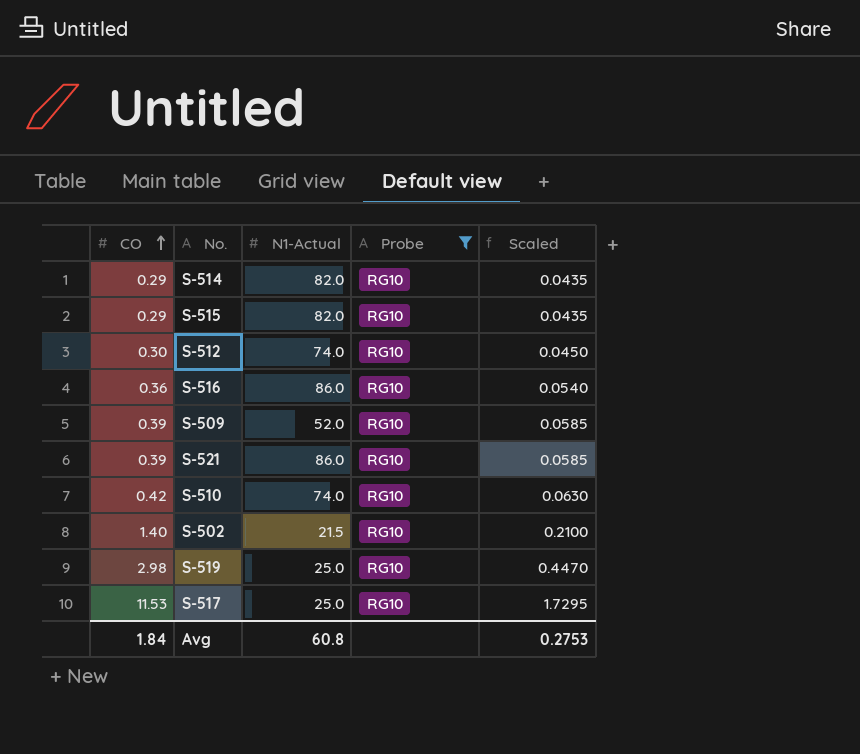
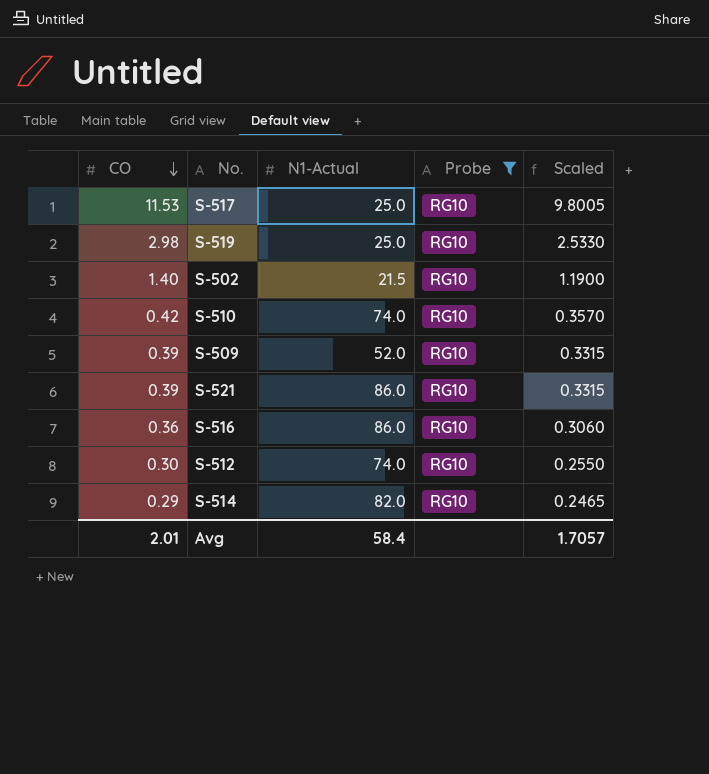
row order: CO ascending -> CO descending
column Scaled | formula: [CO] * 0.15 -> [CO] * 0.85
row S-515: 0.29 | 82.0 | RG10 | 0.0435 -> none
Avg | CO: 1.84 -> 2.01
Avg | N1-Actual: 60.8 -> 58.4
Avg | Scaled: 0.2753 -> 1.7057

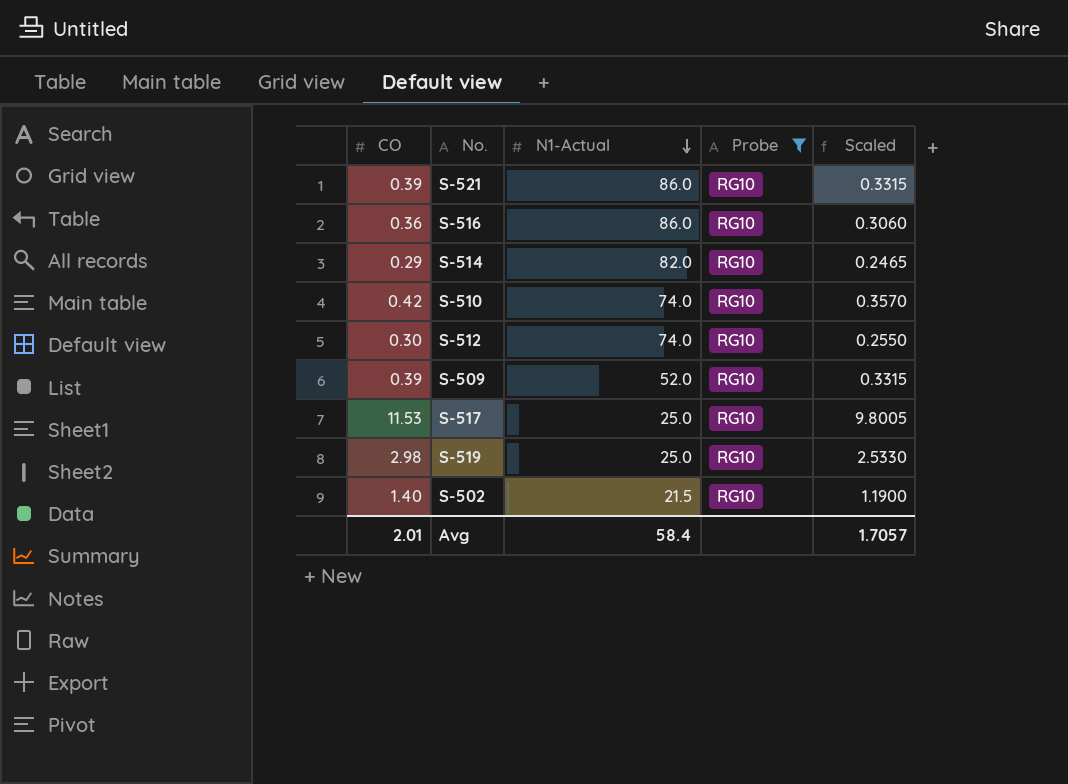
row order: CO descending -> N1-Actual descending

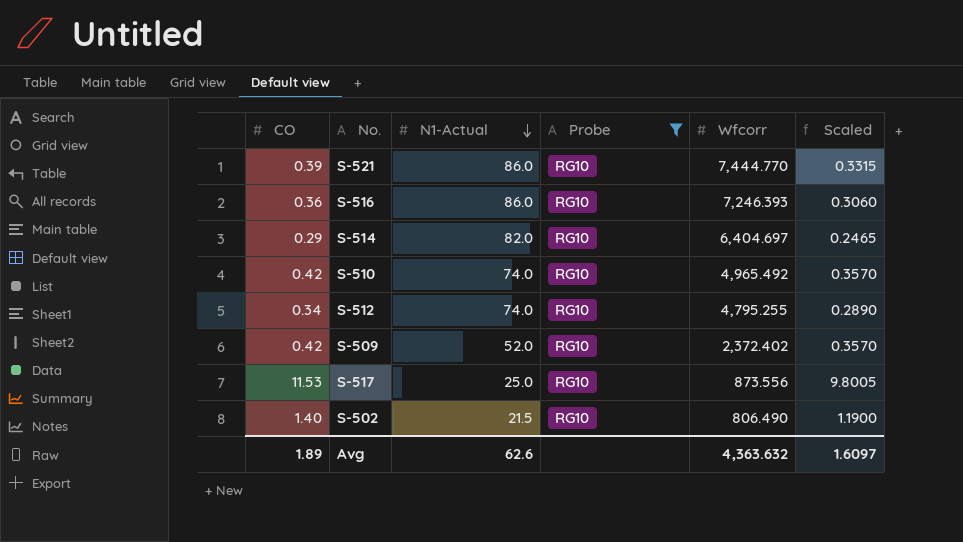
column Wfcorr | position: none -> 5
row S-519: 2.98 | 25.0 | RG10 | 2.5330 -> none
S-512 | CO: 0.30 -> 0.34
S-512 | Scaled: 0.2550 -> 0.2890
S-509 | CO: 0.39 -> 0.42
S-509 | Scaled: 0.3315 -> 0.3570
Avg | CO: 2.01 -> 1.89
Avg | N1-Actual: 58.4 -> 62.6
Avg | Scaled: 1.7057 -> 1.6097

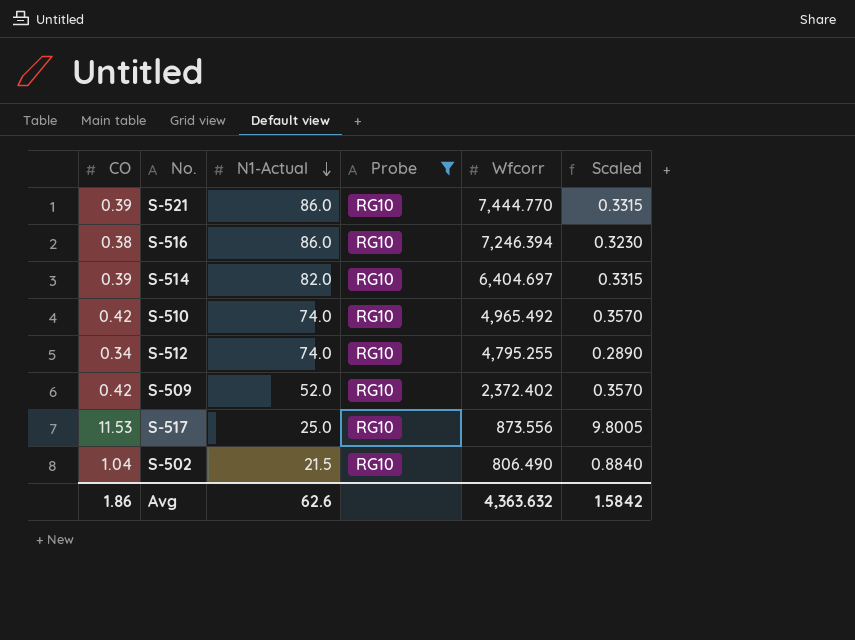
S-516 | CO: 0.36 -> 0.38
S-516 | Wfcorr: 7,246.393 -> 7,246.394
S-516 | Scaled: 0.3060 -> 0.3230
S-514 | CO: 0.29 -> 0.39
S-514 | Scaled: 0.2465 -> 0.3315
S-502 | CO: 1.40 -> 1.04
S-502 | Scaled: 1.1900 -> 0.8840
Avg | CO: 1.89 -> 1.86
Avg | Scaled: 1.6097 -> 1.5842

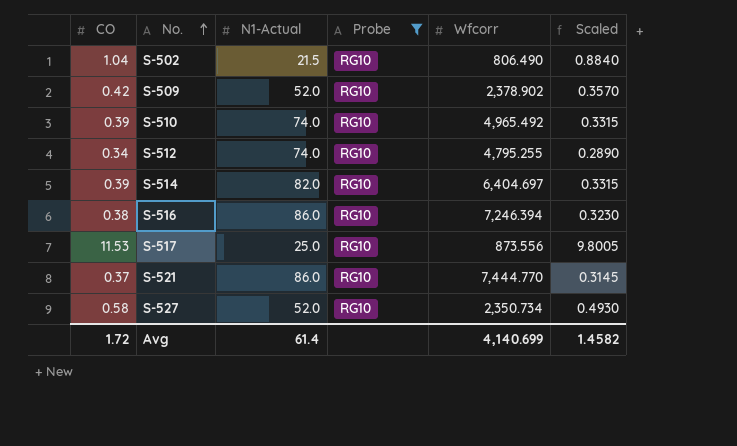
row order: N1-Actual descending -> No. ascending
S-509 | Wfcorr: 2,372.402 -> 2,378.902
S-510 | CO: 0.42 -> 0.39
S-510 | Scaled: 0.3570 -> 0.3315
S-521 | CO: 0.39 -> 0.37
S-521 | Scaled: 0.3315 -> 0.3145
row S-527: none -> 0.58 | 52.0 | RG10 | 2,350.734 | 0.4930
Avg | CO: 1.86 -> 1.72
Avg | N1-Actual: 62.6 -> 61.4
Avg | Wfcorr: 4,363.632 -> 4,140.699
Avg | Scaled: 1.5842 -> 1.4582

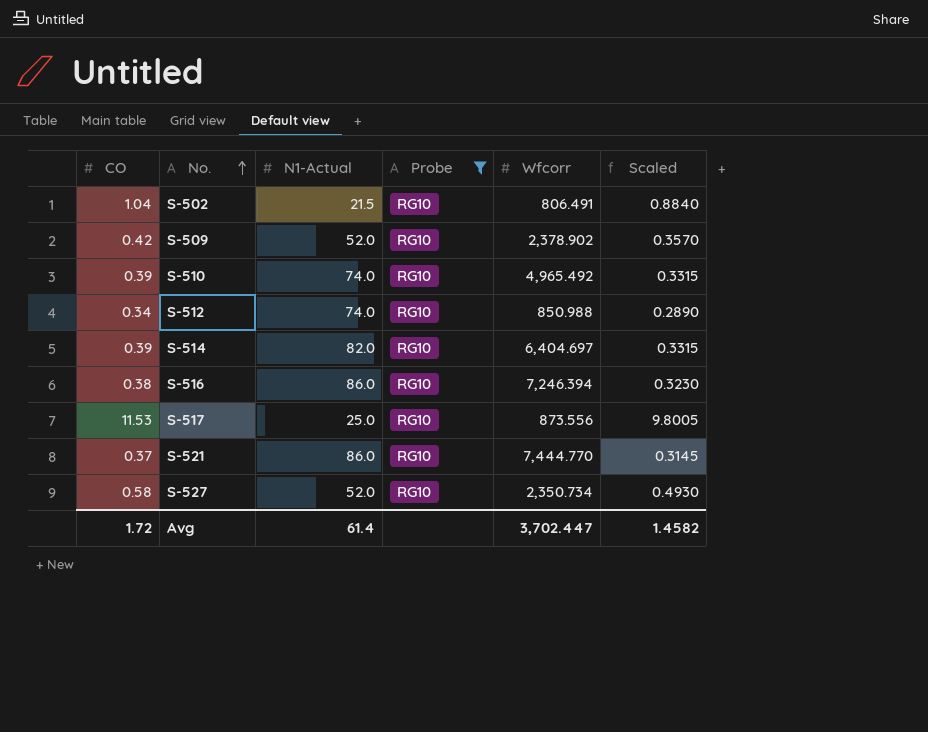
S-502 | Wfcorr: 806.490 -> 806.491
S-512 | Wfcorr: 4,795.255 -> 850.988
Avg | Wfcorr: 4,140.699 -> 3,702.447

